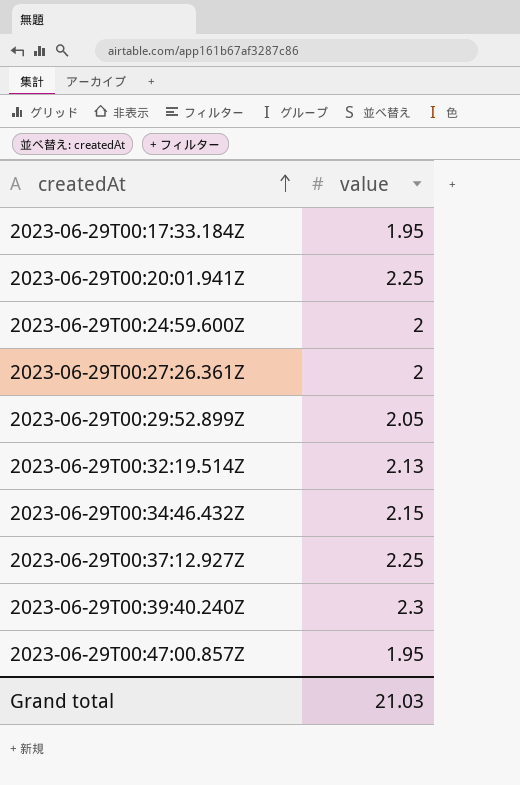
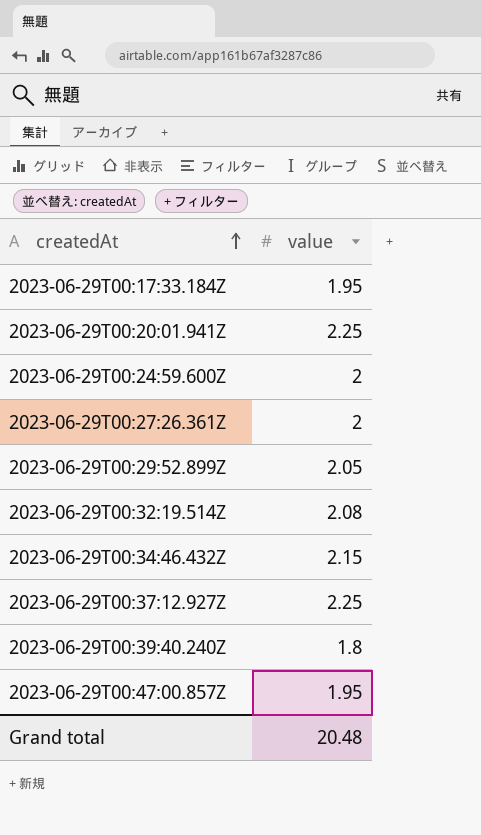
2023-06-29T00:32:19.514Z | value: 2.13 -> 2.08
2023-06-29T00:39:40.240Z | value: 2.3 -> 1.8
Grand total | value: 21.03 -> 20.48

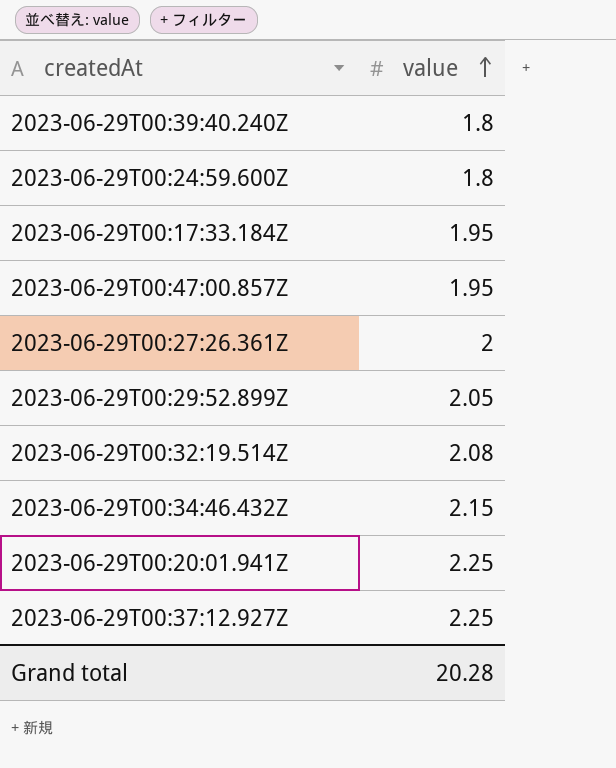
row order: createdAt ascending -> value ascending
2023-06-29T00:24:59.600Z | value: 2 -> 1.8
Grand total | value: 20.48 -> 20.28

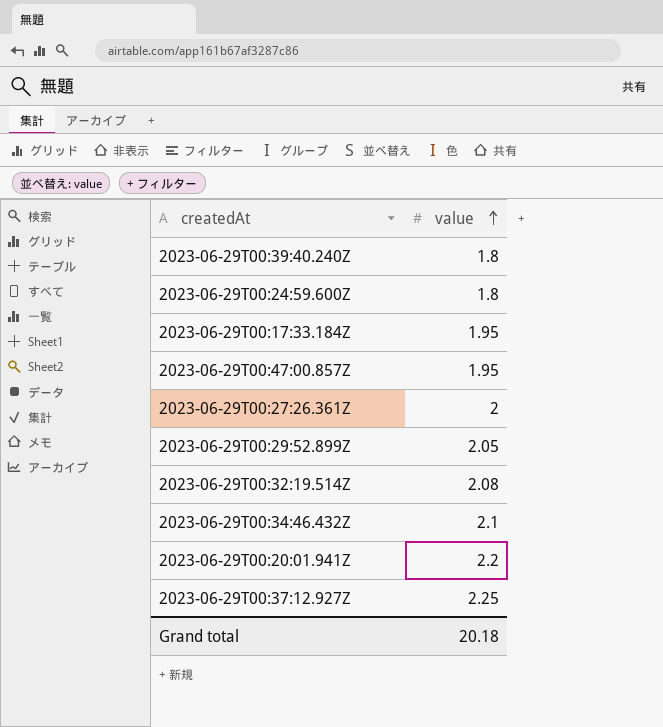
2023-06-29T00:34:46.432Z | value: 2.15 -> 2.1
2023-06-29T00:20:01.941Z | value: 2.25 -> 2.2
Grand total | value: 20.28 -> 20.18

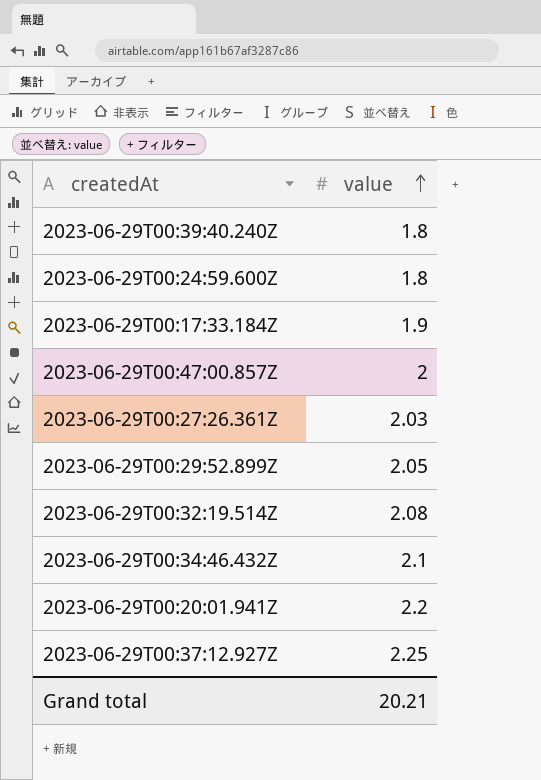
2023-06-29T00:17:33.184Z | value: 1.95 -> 1.9
2023-06-29T00:47:00.857Z | value: 1.95 -> 2
2023-06-29T00:27:26.361Z | value: 2 -> 2.03
Grand total | value: 20.18 -> 20.21

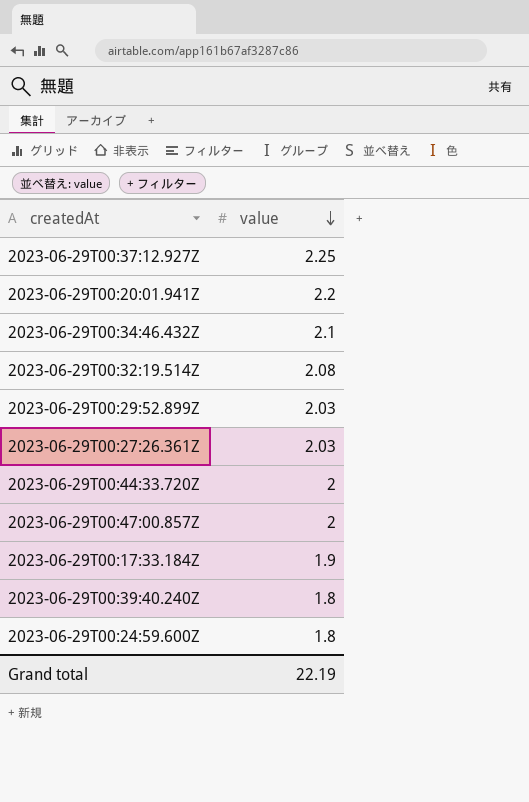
row order: value ascending -> value descending
2023-06-29T00:29:52.899Z | value: 2.05 -> 2.03
row 2023-06-29T00:44:33.720Z: none -> 2
Grand total | value: 20.21 -> 22.19

